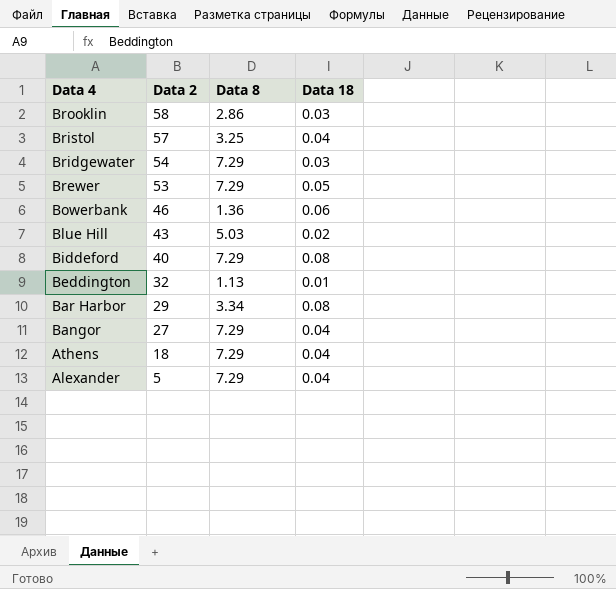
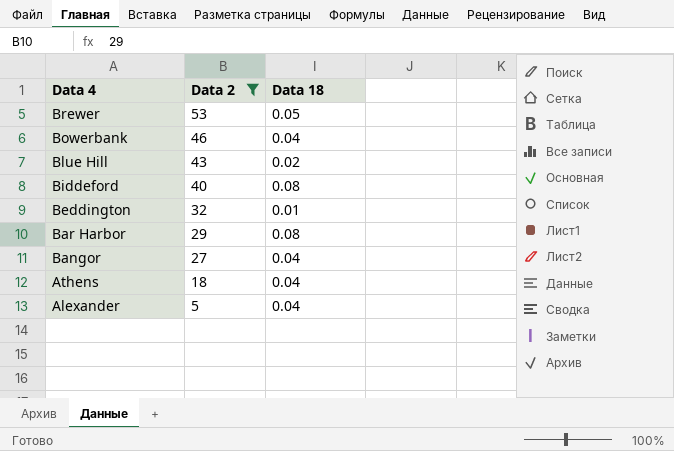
filter: none -> Data 2 <= 53
column Data 8 | position: 3 -> none
Bowerbank | Data 18: 0.06 -> 0.04

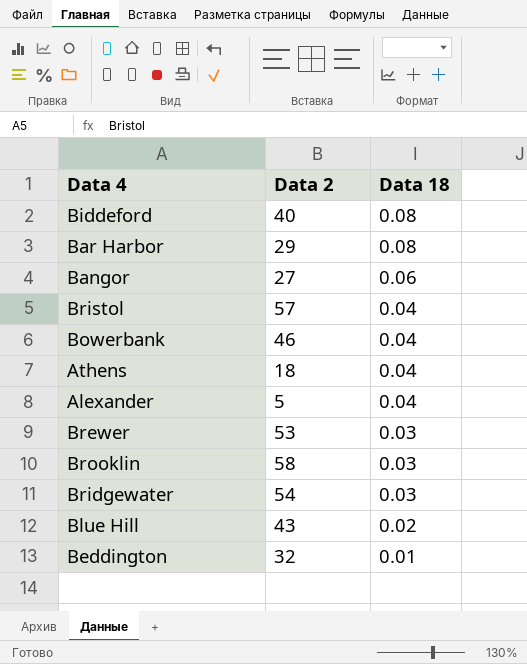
filter: Data 2 <= 53 -> none
row order: Data 4 descending -> Data 18 descending
Bangor | Data 18: 0.04 -> 0.06
Brewer | Data 18: 0.05 -> 0.03

